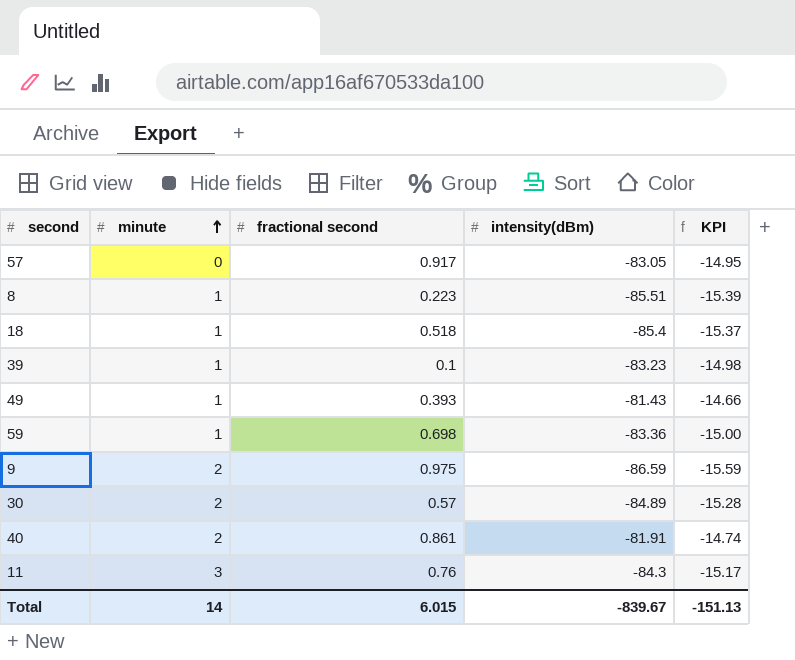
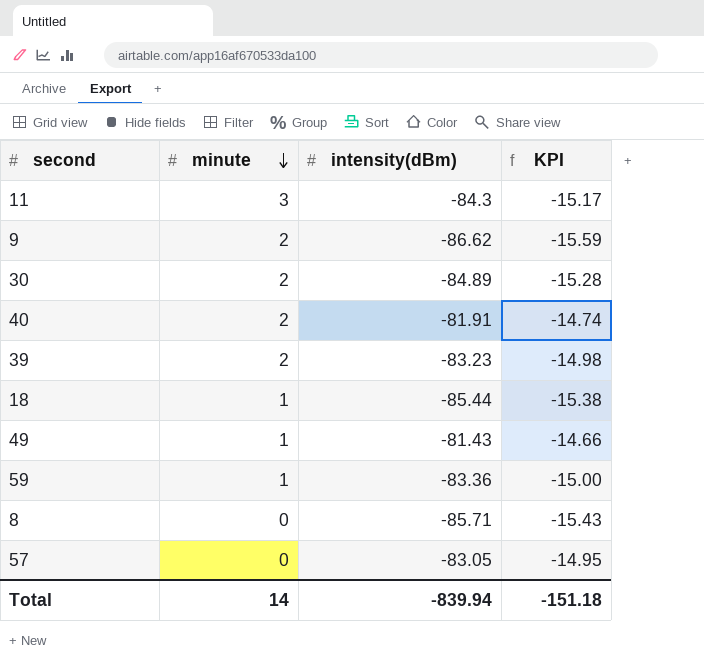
row order: minute ascending -> minute descending
column fractional second | position: 3 -> none
9 | intensity(dBm): -86.59 -> -86.62
39 | minute: 1 -> 2
18 | intensity(dBm): -85.4 -> -85.44
18 | KPI: -15.37 -> -15.38
8 | minute: 1 -> 0
8 | intensity(dBm): -85.51 -> -85.71
8 | KPI: -15.39 -> -15.43
Total | intensity(dBm): -839.67 -> -839.94
Total | KPI: -151.13 -> -151.18

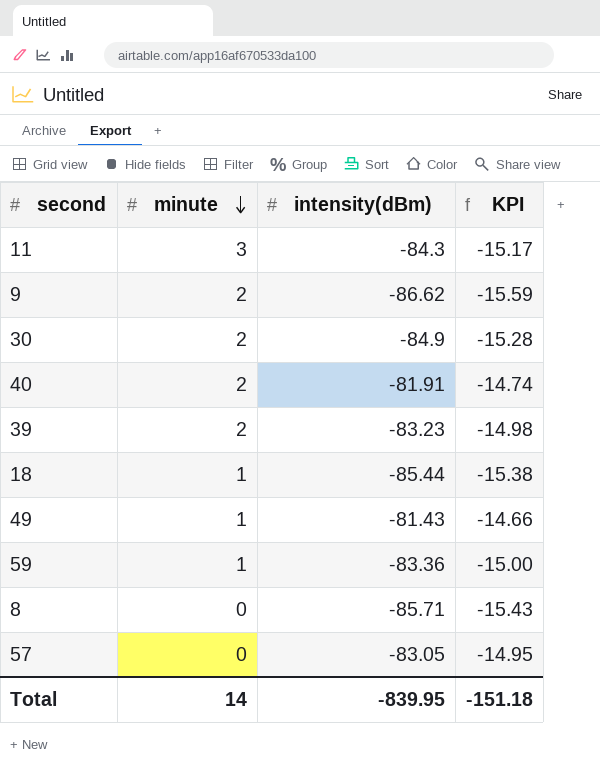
30 | intensity(dBm): -84.89 -> -84.9
Total | intensity(dBm): -839.94 -> -839.95

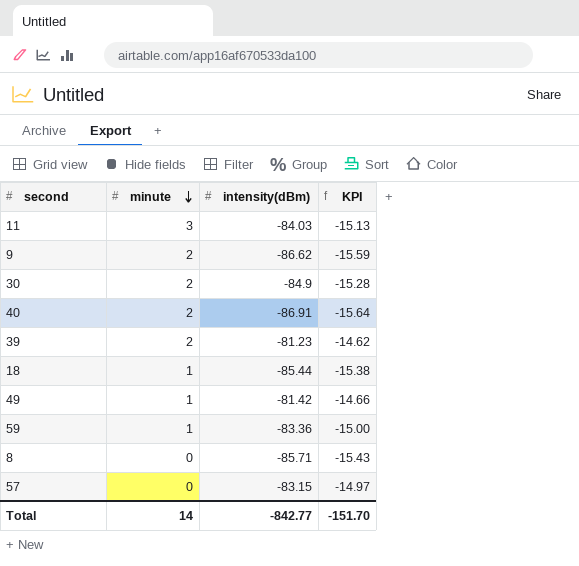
11 | intensity(dBm): -84.3 -> -84.03
11 | KPI: -15.17 -> -15.13
40 | intensity(dBm): -81.91 -> -86.91
40 | KPI: -14.74 -> -15.64
39 | intensity(dBm): -83.23 -> -81.23
39 | KPI: -14.98 -> -14.62
49 | intensity(dBm): -81.43 -> -81.42
57 | intensity(dBm): -83.05 -> -83.15
57 | KPI: -14.95 -> -14.97
Total | intensity(dBm): -839.95 -> -842.77
Total | KPI: -151.18 -> -151.70

